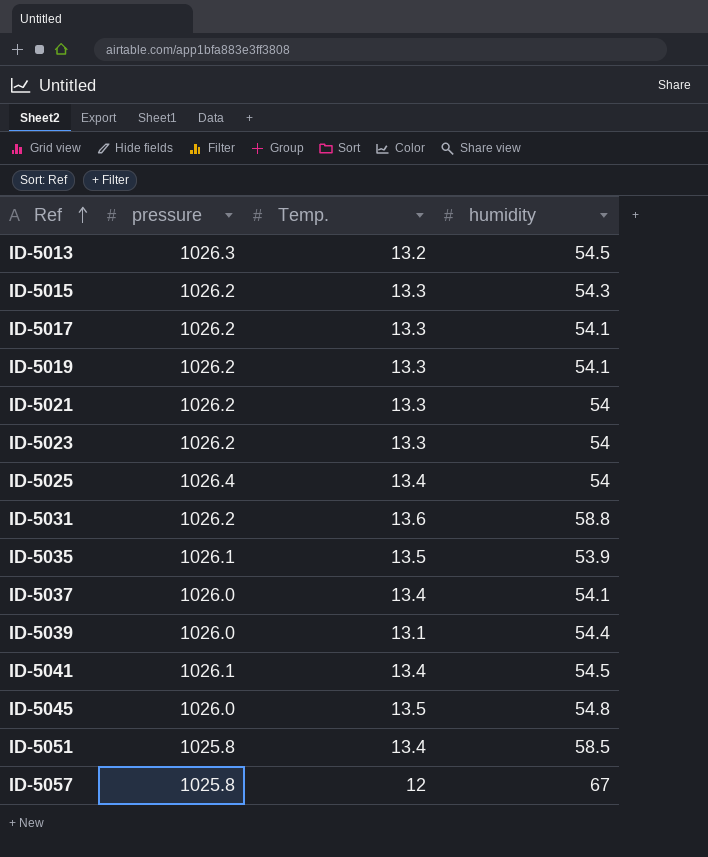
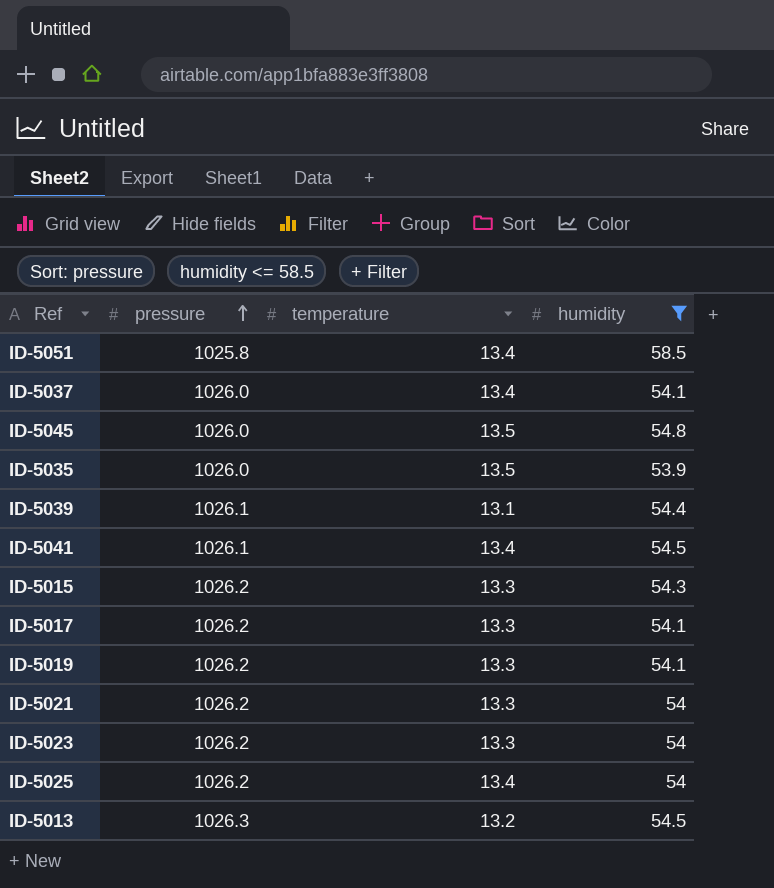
filter: none -> humidity <= 58.5
row order: Ref ascending -> pressure ascending
column name: Temp. -> temperature
ID-5035 | pressure: 1026.1 -> 1026.0
ID-5039 | pressure: 1026.0 -> 1026.1
ID-5025 | pressure: 1026.4 -> 1026.2

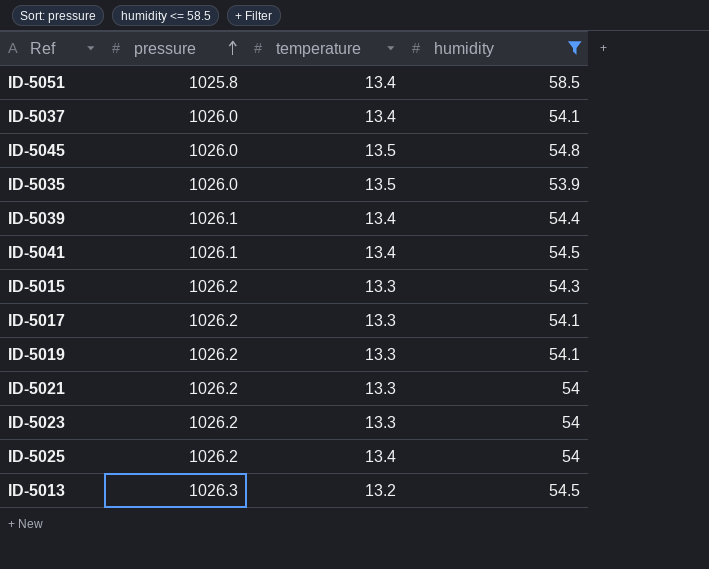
ID-5039 | temperature: 13.1 -> 13.4

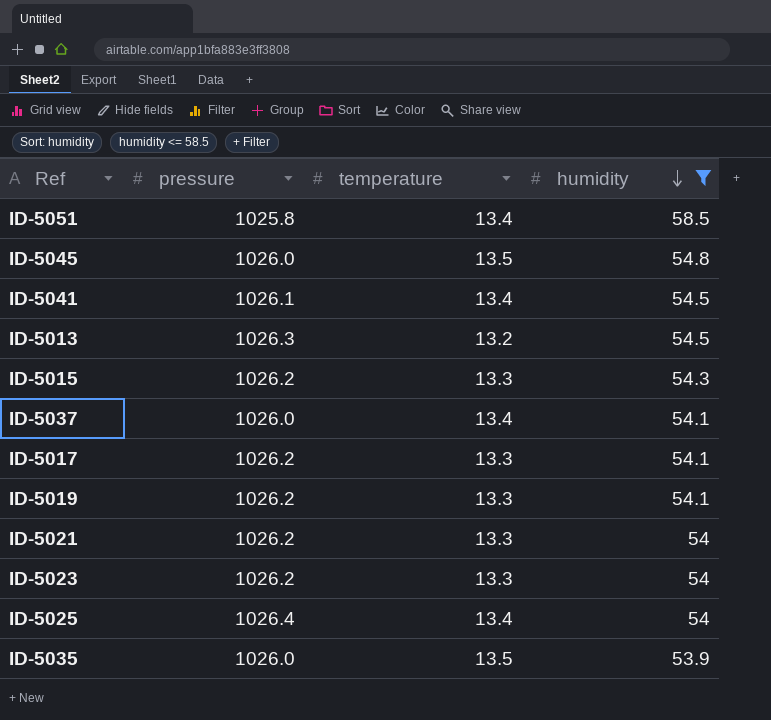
row order: pressure ascending -> humidity descending
row ID-5039: 1026.1 | 13.4 | 54.4 -> none
ID-5025 | pressure: 1026.2 -> 1026.4

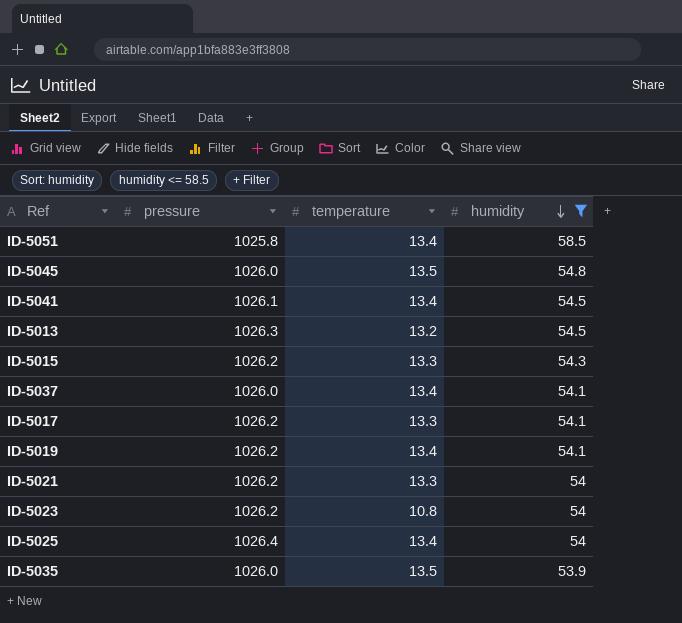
ID-5019 | temperature: 13.3 -> 13.4
ID-5023 | temperature: 13.3 -> 10.8

